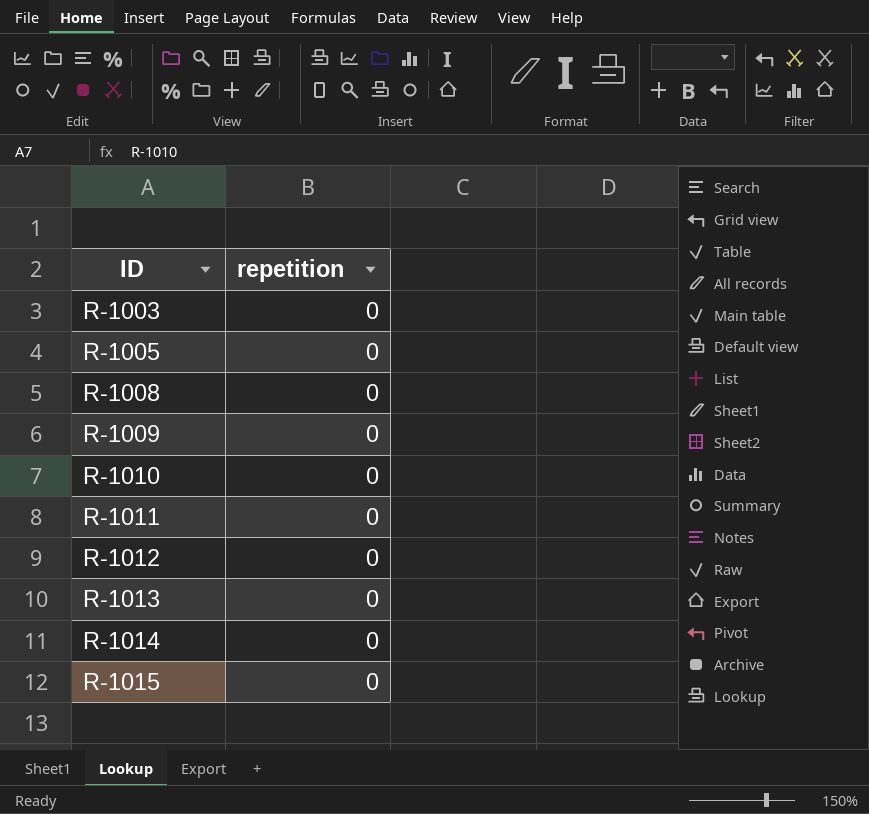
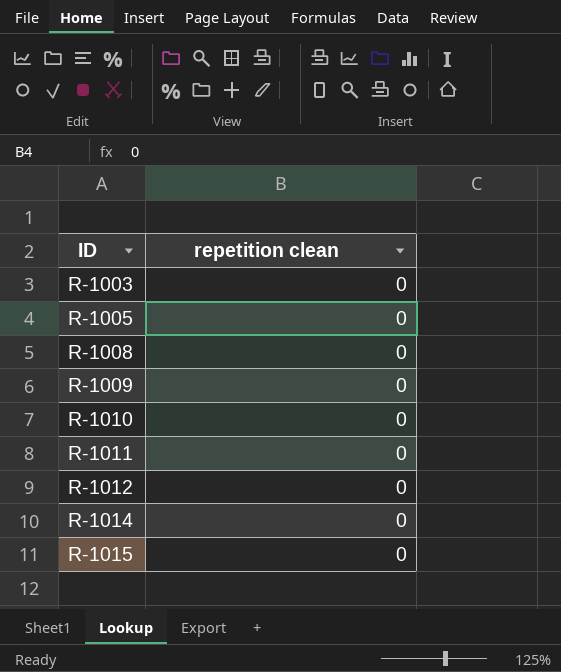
column name: repetition -> repetition clean
row R-1013: 0 -> none

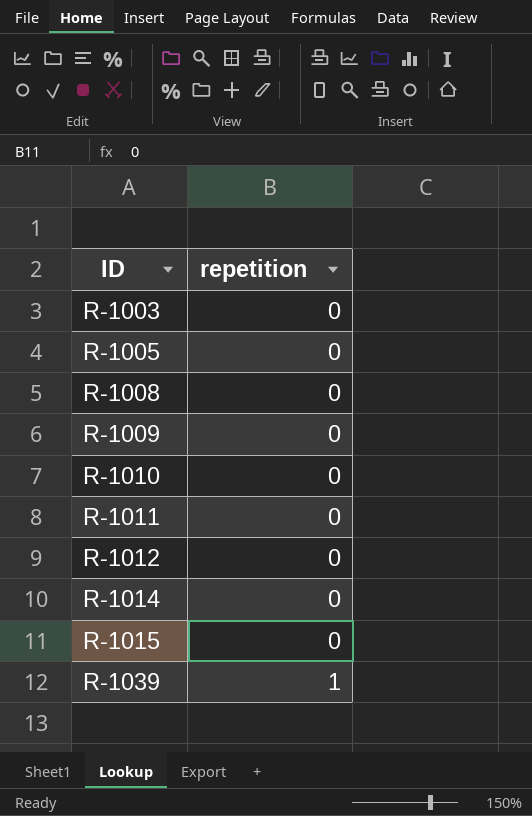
column name: repetition clean -> repetition
row R-1039: none -> 1

